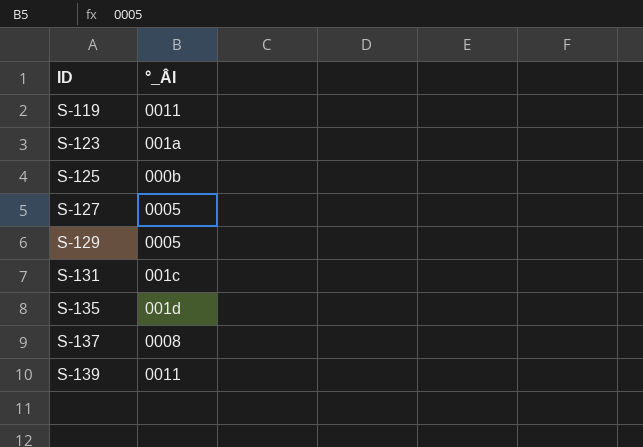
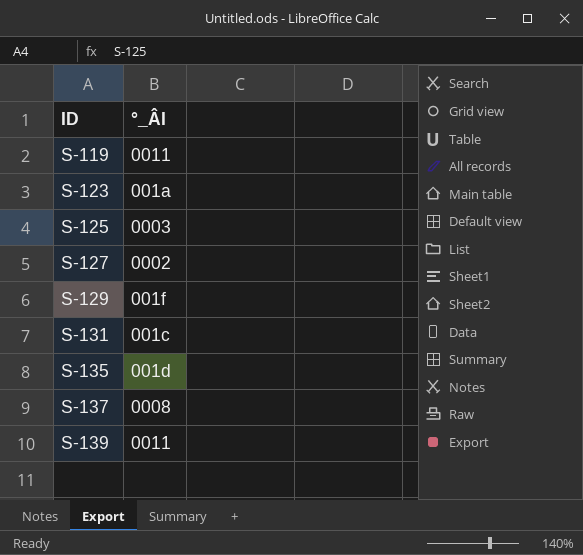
S-125 | °_ÂI: 000b -> 0003
S-127 | °_ÂI: 0005 -> 0002
S-129 | °_ÂI: 0005 -> 001f

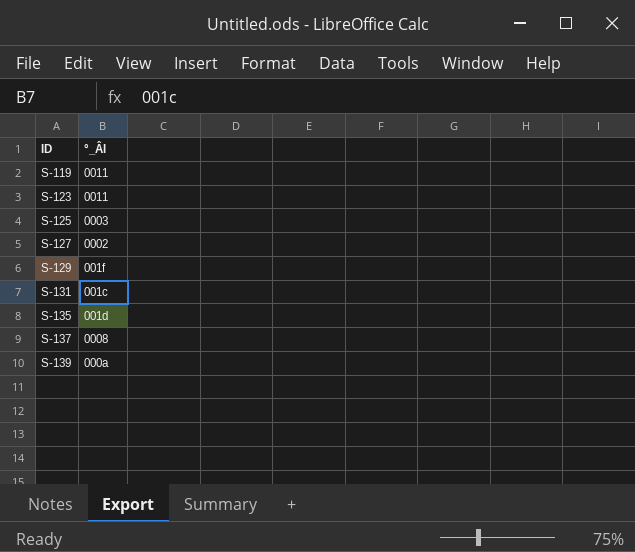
S-123 | °_ÂI: 001a -> 0011
S-139 | °_ÂI: 0011 -> 000a

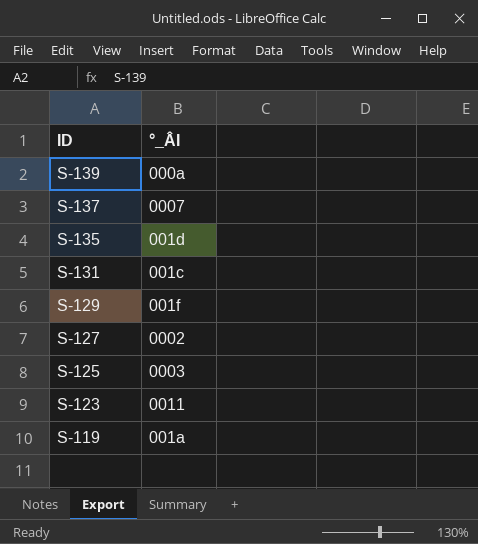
row order: ID ascending -> ID descending
S-137 | °_ÂI: 0008 -> 0007
S-119 | °_ÂI: 0011 -> 001a

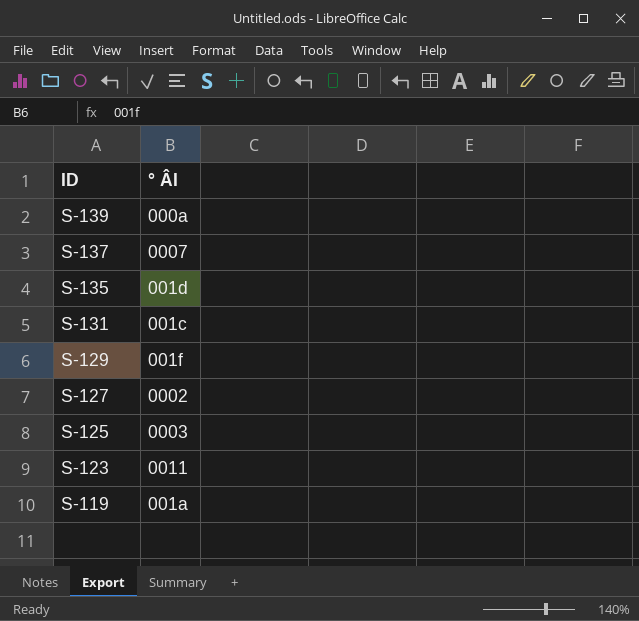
column name: °_ÂI -> ° ÂI

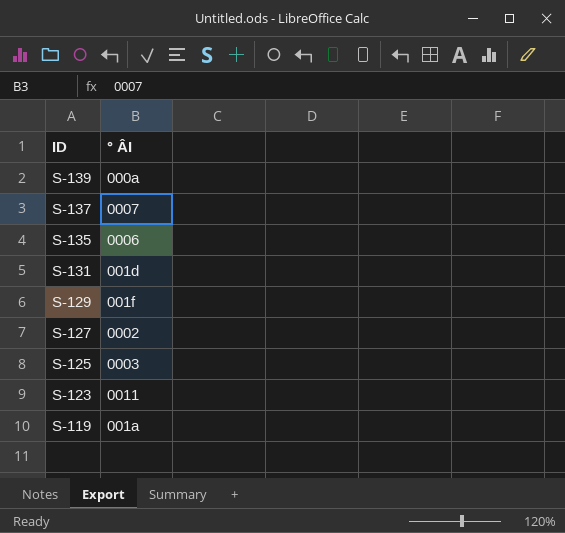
S-135 | ° ÂI: 001d -> 0006
S-131 | ° ÂI: 001c -> 001d

